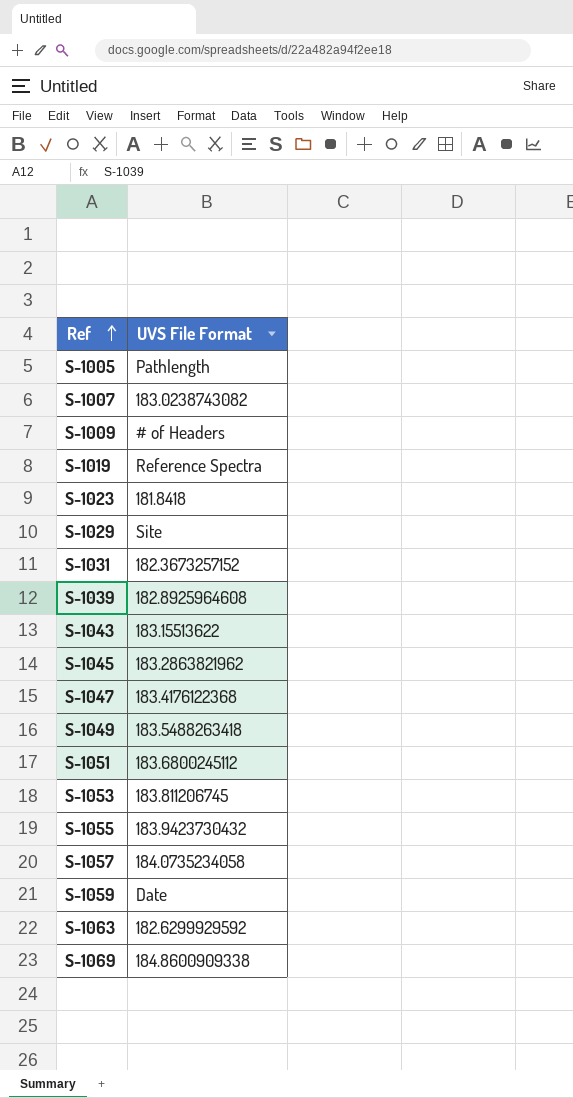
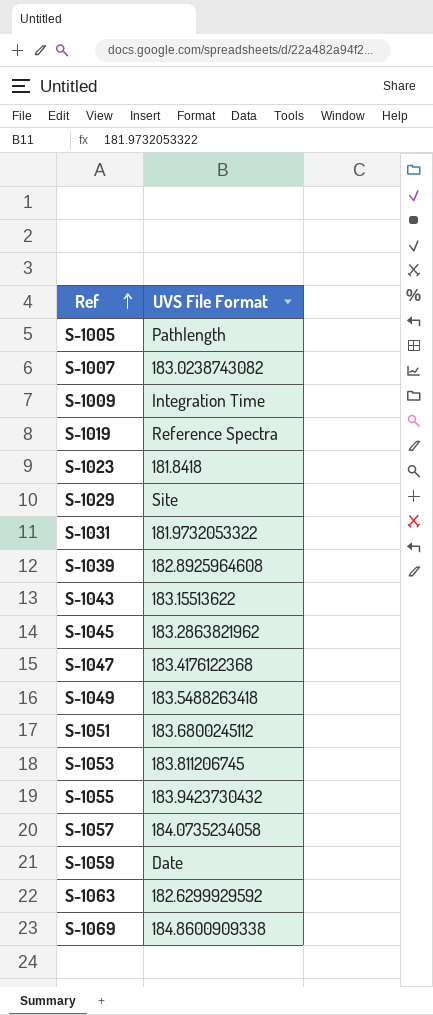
S-1009 | UVS File Format: # of Headers -> Integration Time
S-1031 | UVS File Format: 182.3673257152 -> 181.9732053322

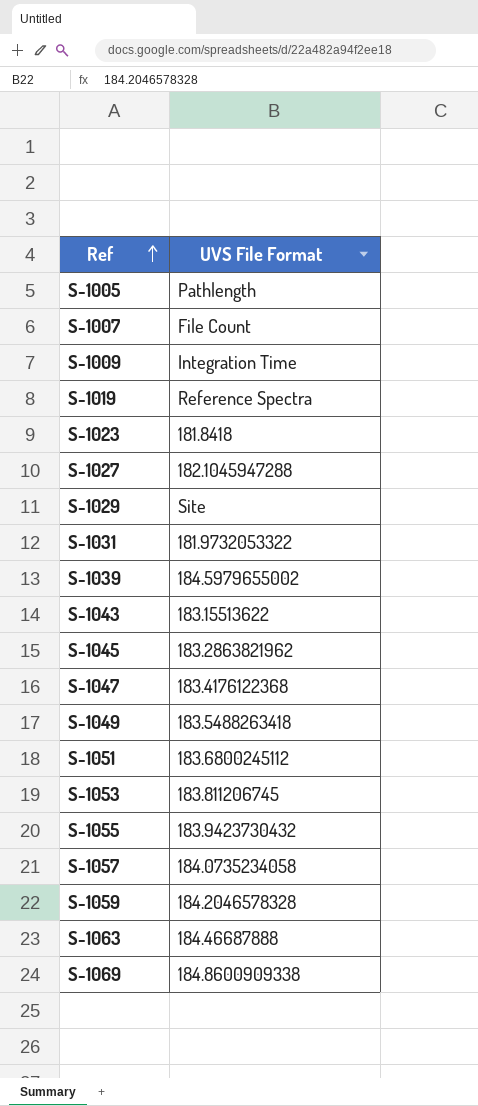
S-1007 | UVS File Format: 183.0238743082 -> File Count
row S-1027: none -> 182.1045947288
S-1039 | UVS File Format: 182.8925964608 -> 184.5979655002
S-1059 | UVS File Format: Date -> 184.2046578328
S-1063 | UVS File Format: 182.6299929592 -> 184.46687888

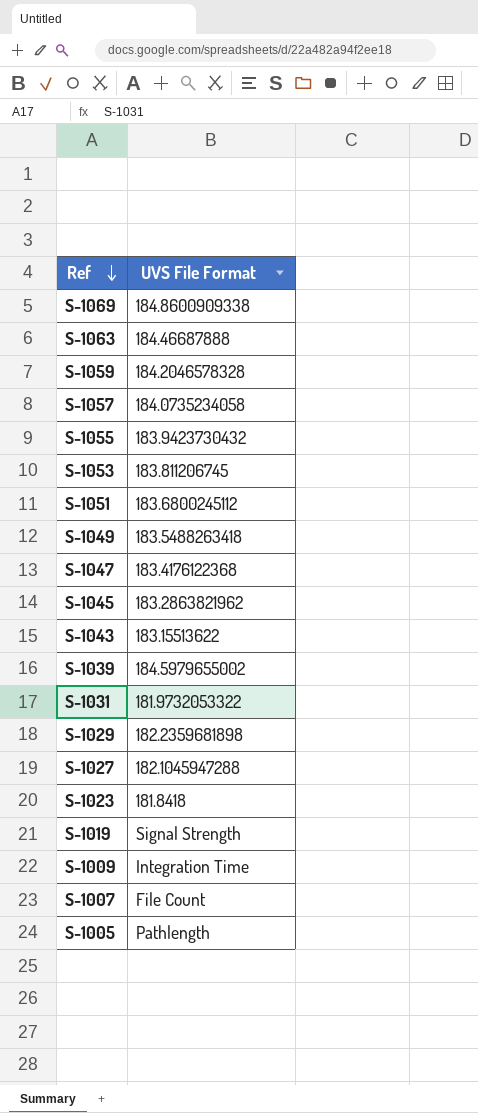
row order: Ref ascending -> Ref descending
S-1029 | UVS File Format: Site -> 182.2359681898
S-1019 | UVS File Format: Reference Spectra -> Signal Strength

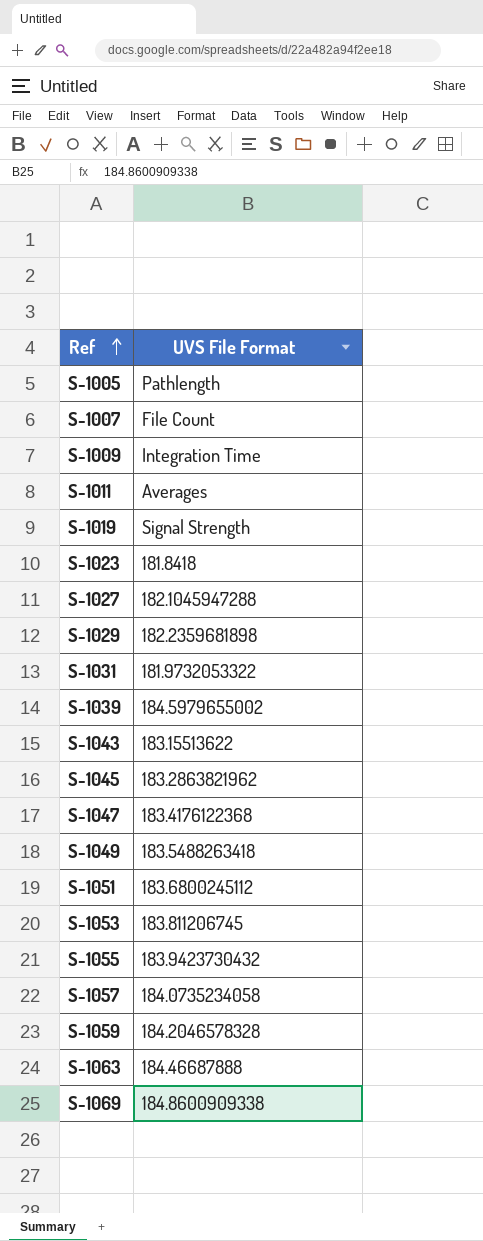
row order: Ref descending -> Ref ascending
row S-1011: none -> Averages

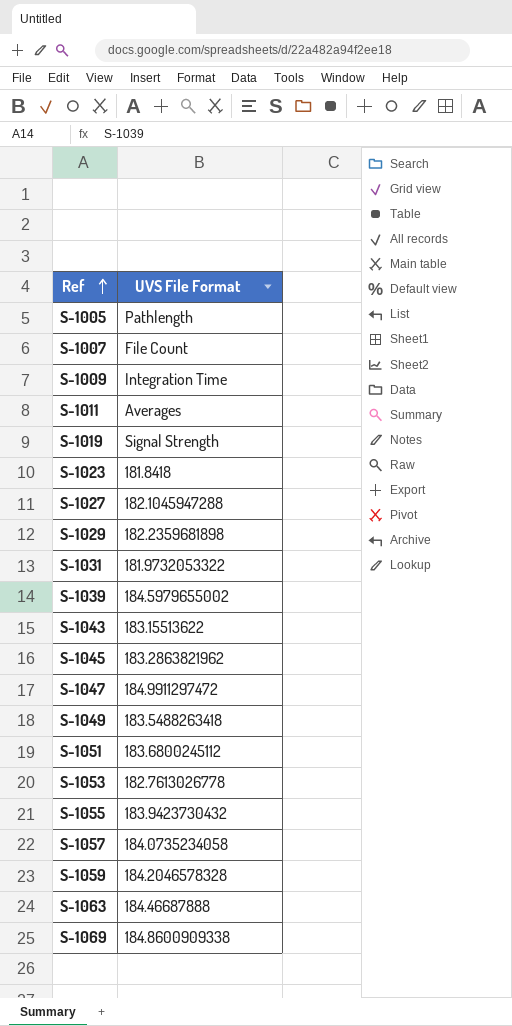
S-1047 | UVS File Format: 183.4176122368 -> 184.9911297472
S-1053 | UVS File Format: 183.811206745 -> 182.7613026778

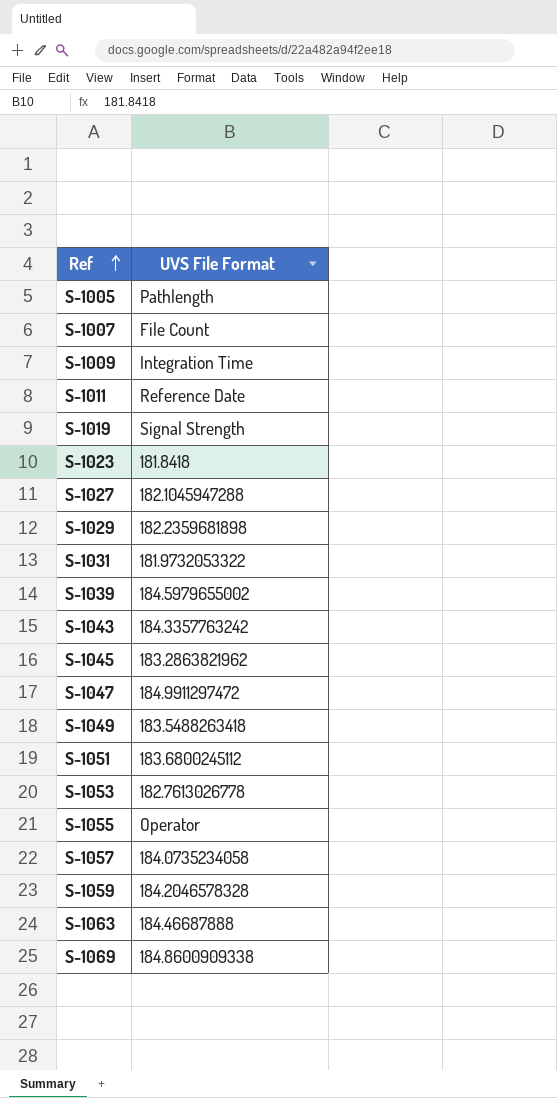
S-1011 | UVS File Format: Averages -> Reference Date
S-1043 | UVS File Format: 183.15513622 -> 184.3357763242
S-1055 | UVS File Format: 183.9423730432 -> Operator

